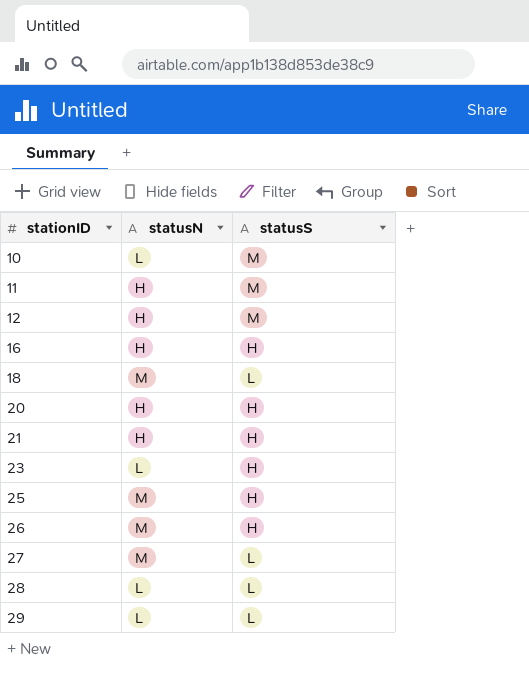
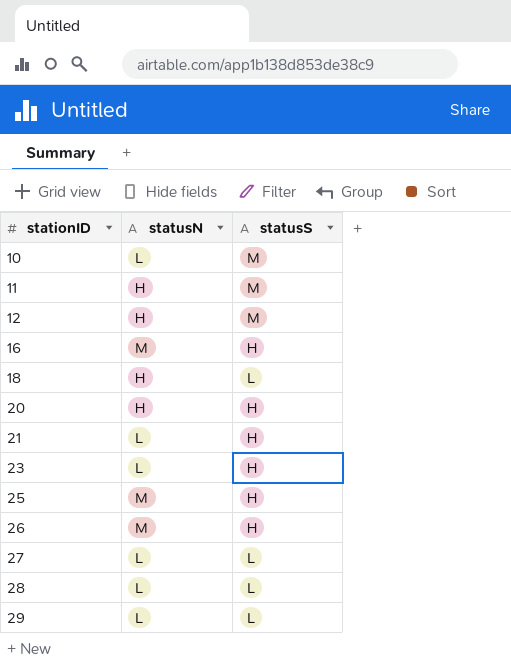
16 | statusN: H -> M
18 | statusN: M -> H
21 | statusN: H -> L
27 | statusN: M -> L

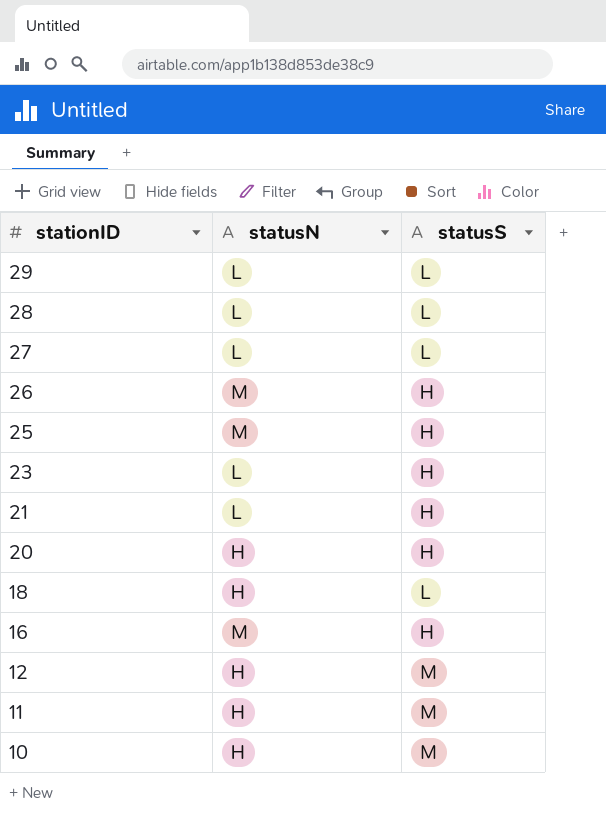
row order: stationID ascending -> stationID descending
10 | statusN: L -> H

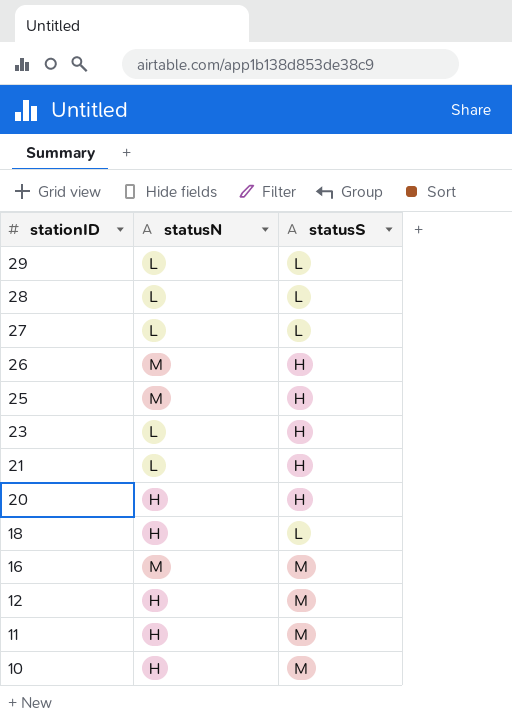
16 | statusS: H -> M

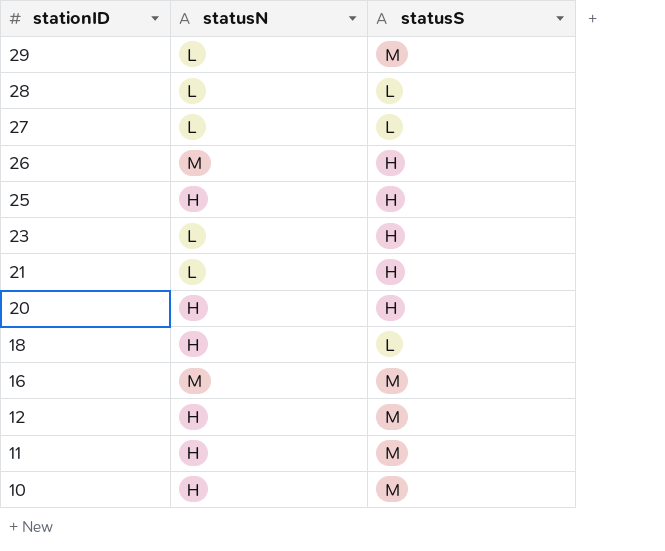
29 | statusS: L -> M
25 | statusN: M -> H

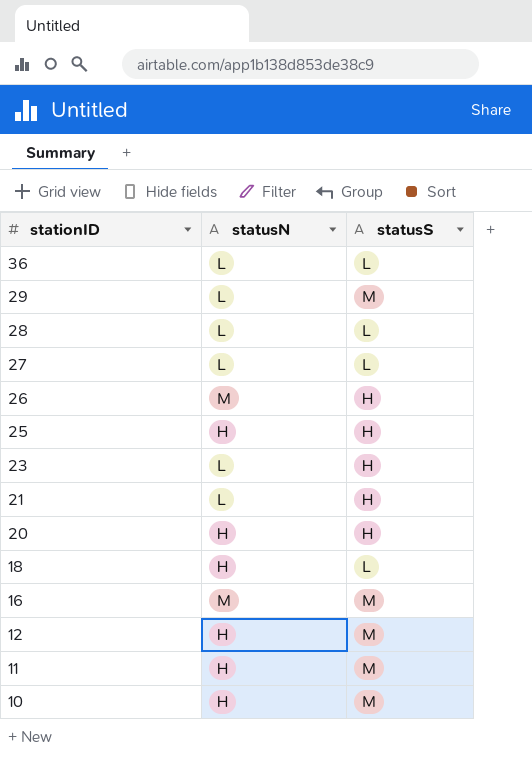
row 36: none -> L | L

